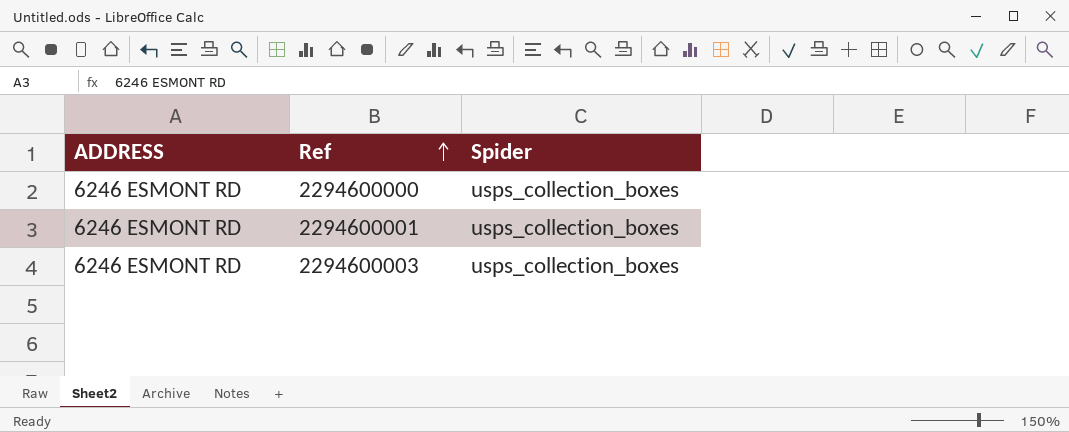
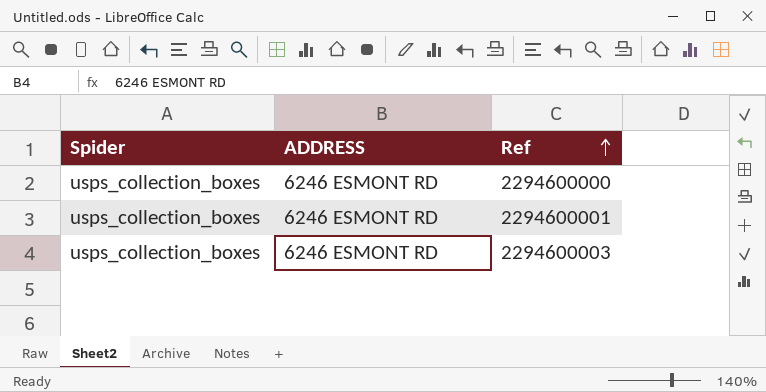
column Spider | position: 3 -> 1

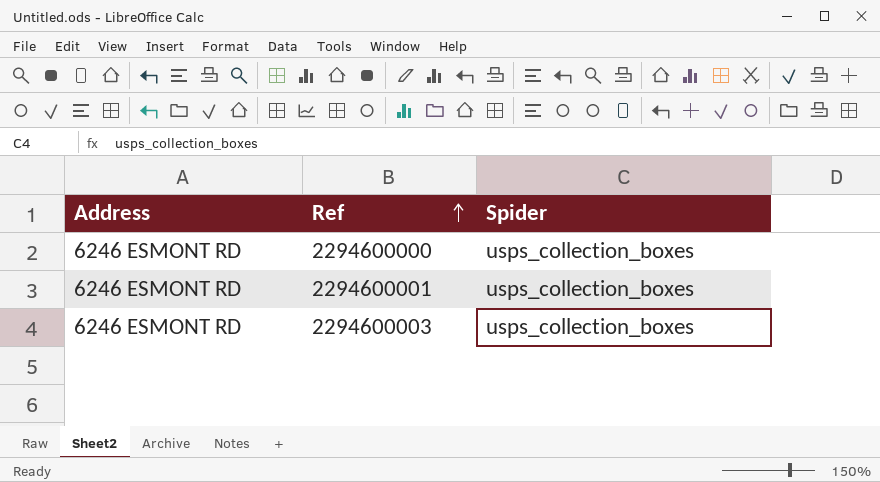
column name: ADDRESS -> Address
column Spider | position: 1 -> 3

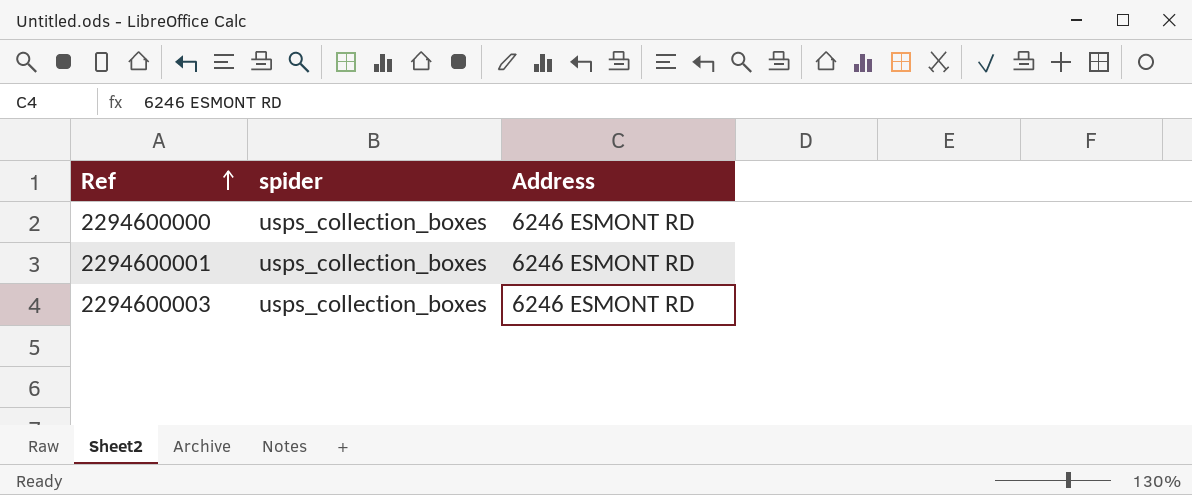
column name: Spider -> spider
column Address | position: 1 -> 3

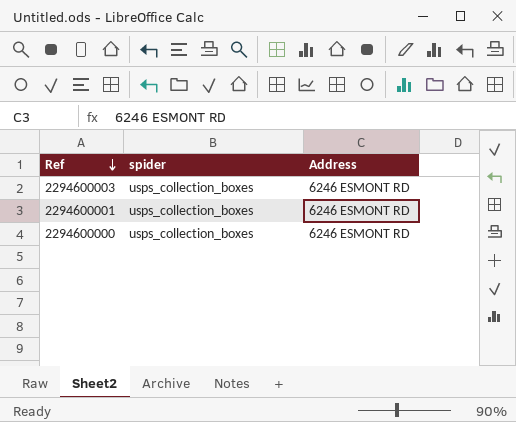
row order: Ref ascending -> Ref descending

